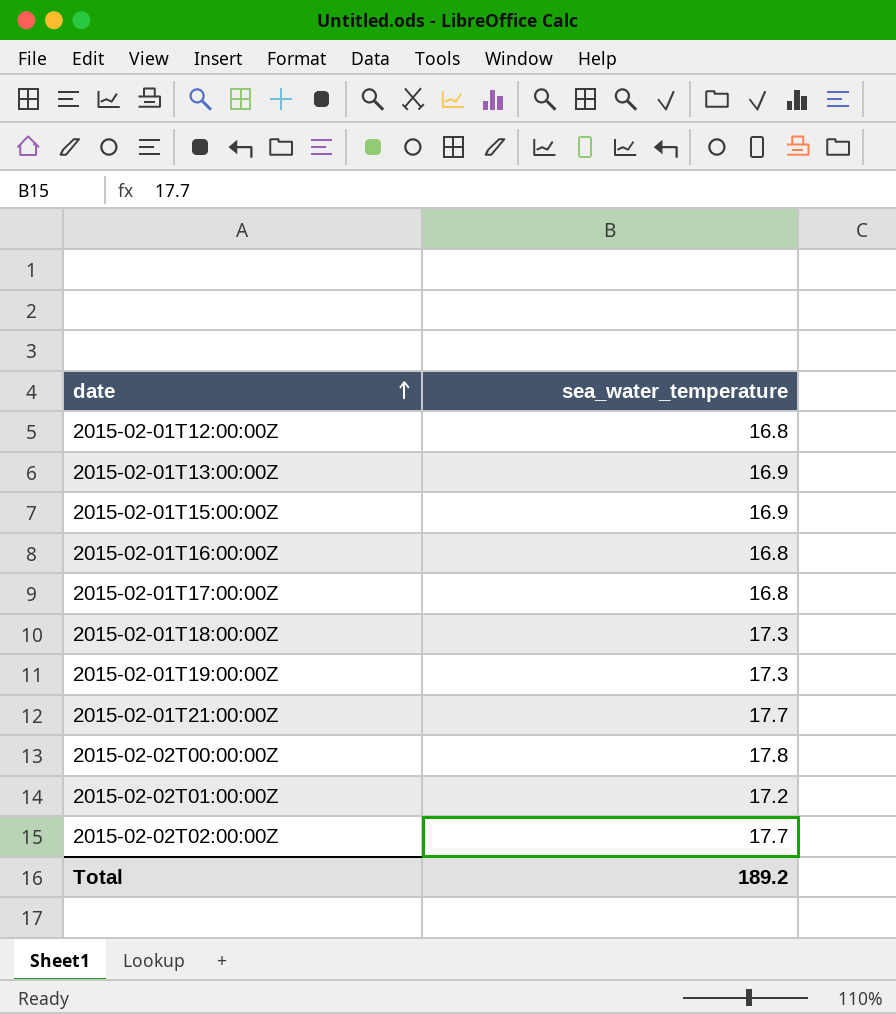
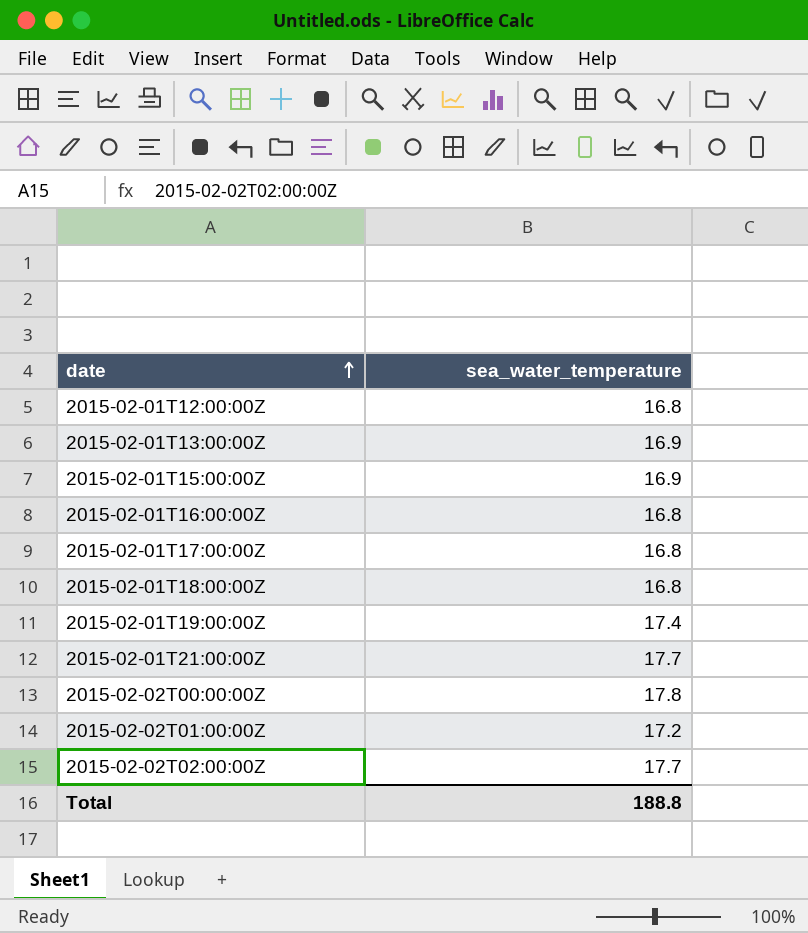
2015-02-01T18:00:00Z | sea_water_temperature: 17.3 -> 16.8
2015-02-01T19:00:00Z | sea_water_temperature: 17.3 -> 17.4
Total | sea_water_temperature: 189.2 -> 188.8

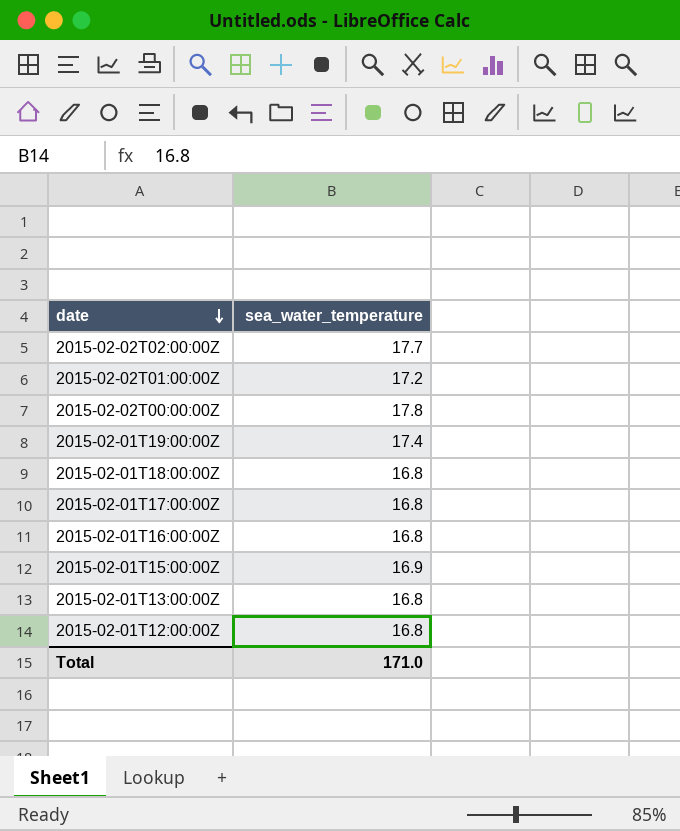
row order: date ascending -> date descending
row 2015-02-01T21:00:00Z: 17.7 -> none
2015-02-01T13:00:00Z | sea_water_temperature: 16.9 -> 16.8
Total | sea_water_temperature: 188.8 -> 171.0

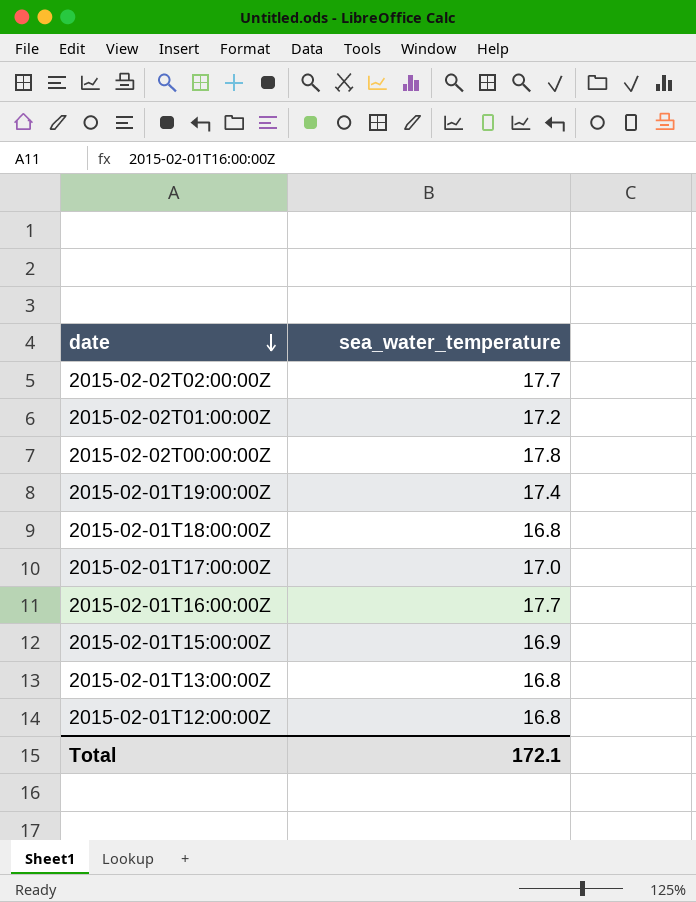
2015-02-01T17:00:00Z | sea_water_temperature: 16.8 -> 17.0
2015-02-01T16:00:00Z | sea_water_temperature: 16.8 -> 17.7
Total | sea_water_temperature: 171.0 -> 172.1

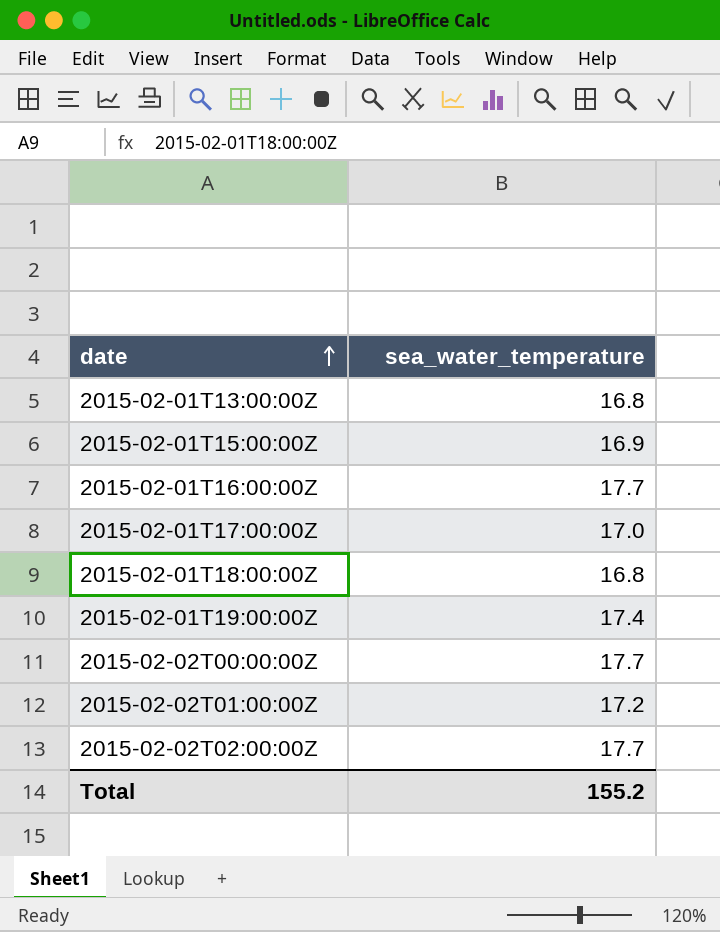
row order: date descending -> date ascending
row 2015-02-01T12:00:00Z: 16.8 -> none
2015-02-02T00:00:00Z | sea_water_temperature: 17.8 -> 17.7
Total | sea_water_temperature: 172.1 -> 155.2

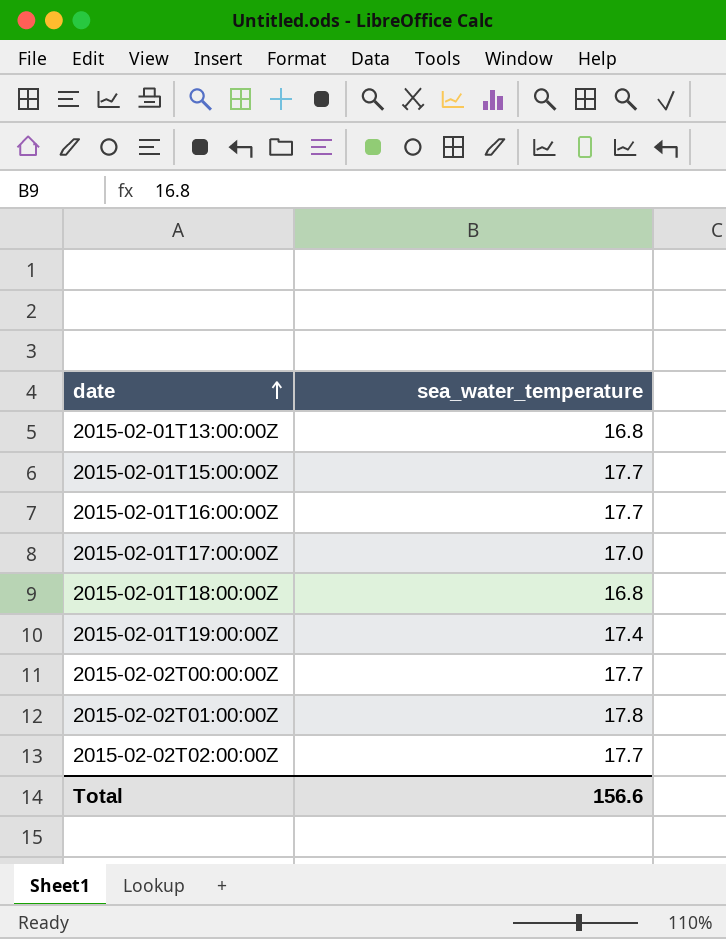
2015-02-01T15:00:00Z | sea_water_temperature: 16.9 -> 17.7
2015-02-02T01:00:00Z | sea_water_temperature: 17.2 -> 17.8
Total | sea_water_temperature: 155.2 -> 156.6

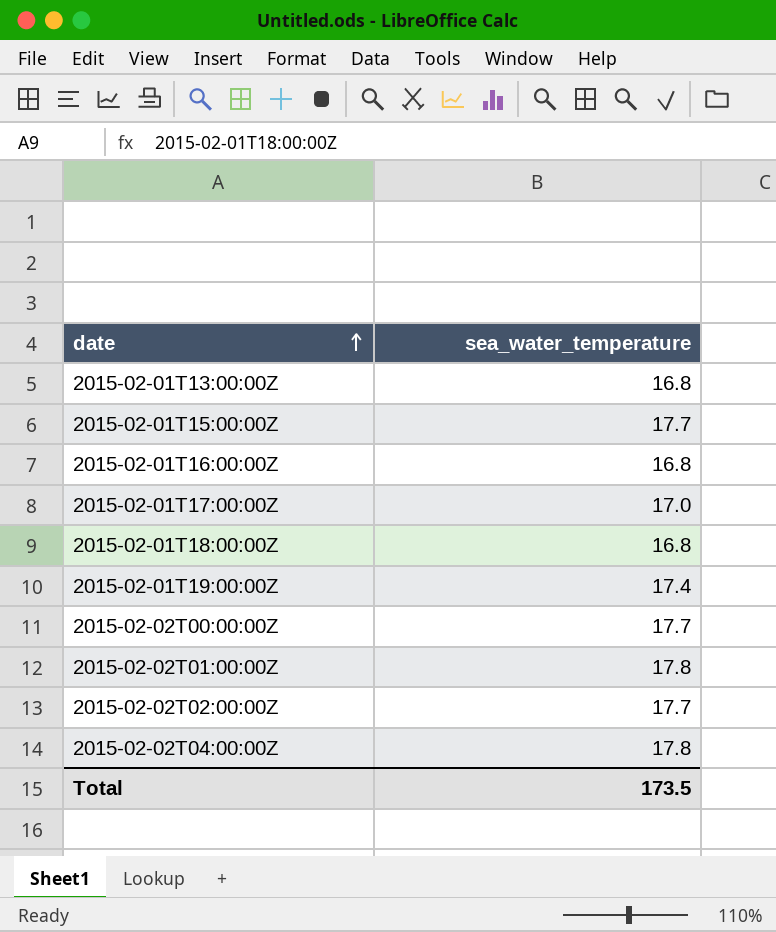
2015-02-01T16:00:00Z | sea_water_temperature: 17.7 -> 16.8
row 2015-02-02T04:00:00Z: none -> 17.8
Total | sea_water_temperature: 156.6 -> 173.5

